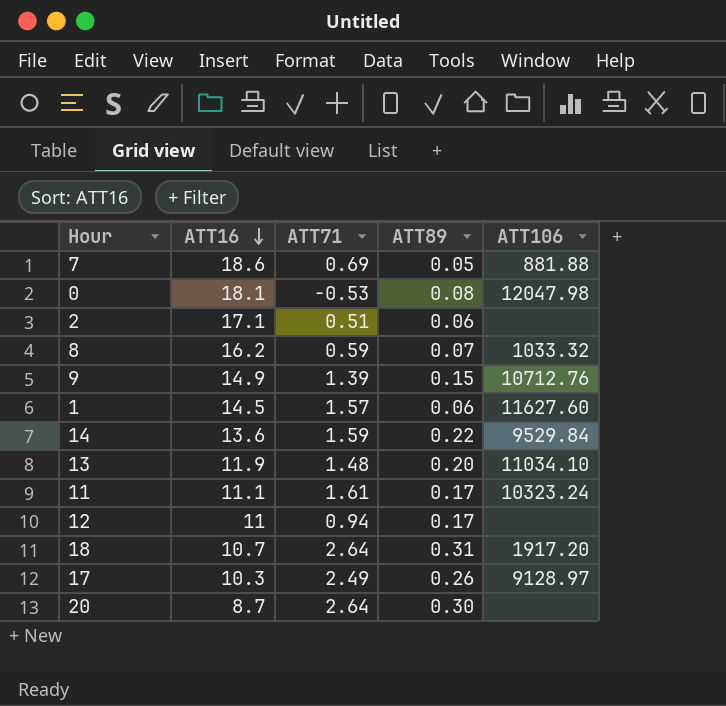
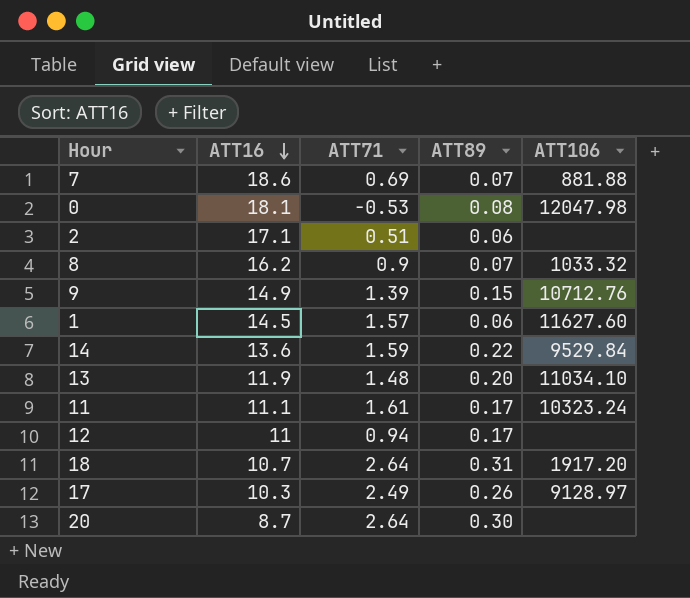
7 | ATT89: 0.05 -> 0.07
8 | ATT71: 0.59 -> 0.9

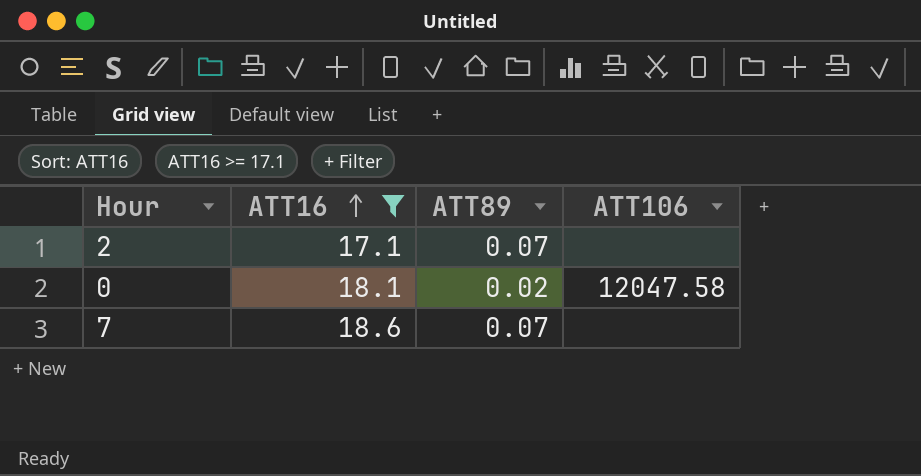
filter: none -> ATT16 >= 17.1
row order: ATT16 descending -> ATT16 ascending
column ATT71 | position: 3 -> none
2 | ATT89: 0.06 -> 0.07
0 | ATT89: 0.08 -> 0.02
0 | ATT106: 12047.98 -> 12047.58
7 | ATT106: 881.88 -> none

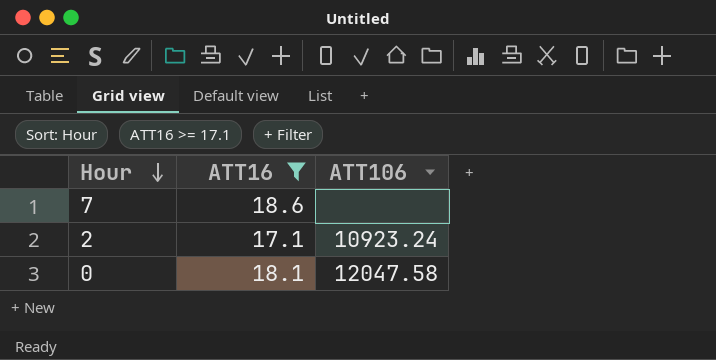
row order: ATT16 ascending -> Hour descending
column ATT89 | position: 3 -> none
2 | ATT106: none -> 10923.24

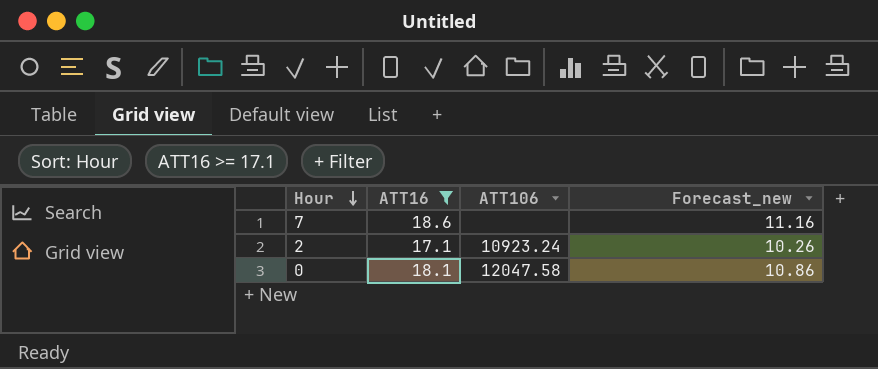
column Forecast_new | formula: none -> [ATT16] * 0.6

